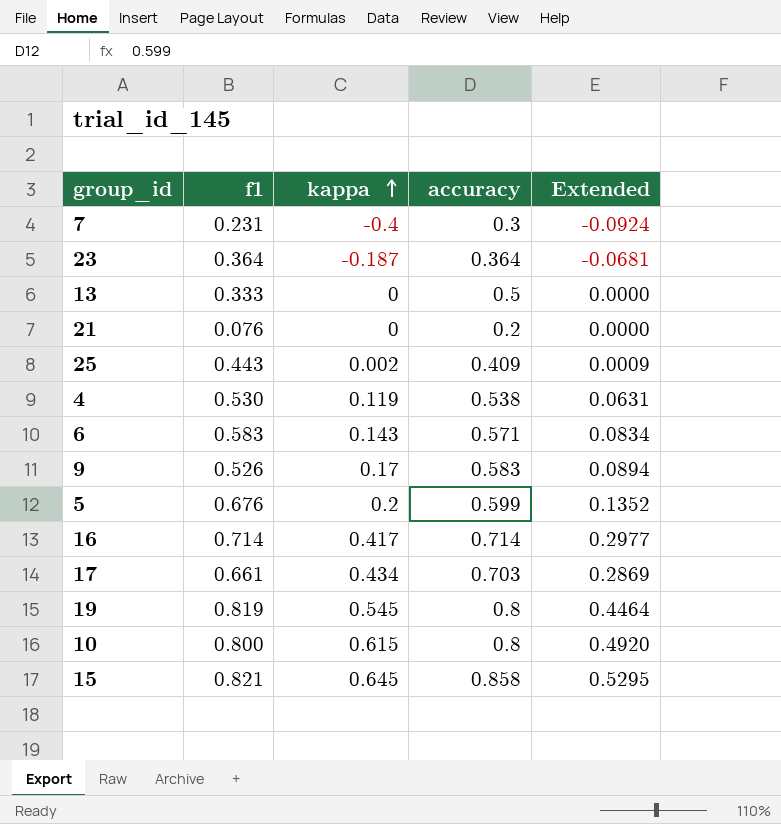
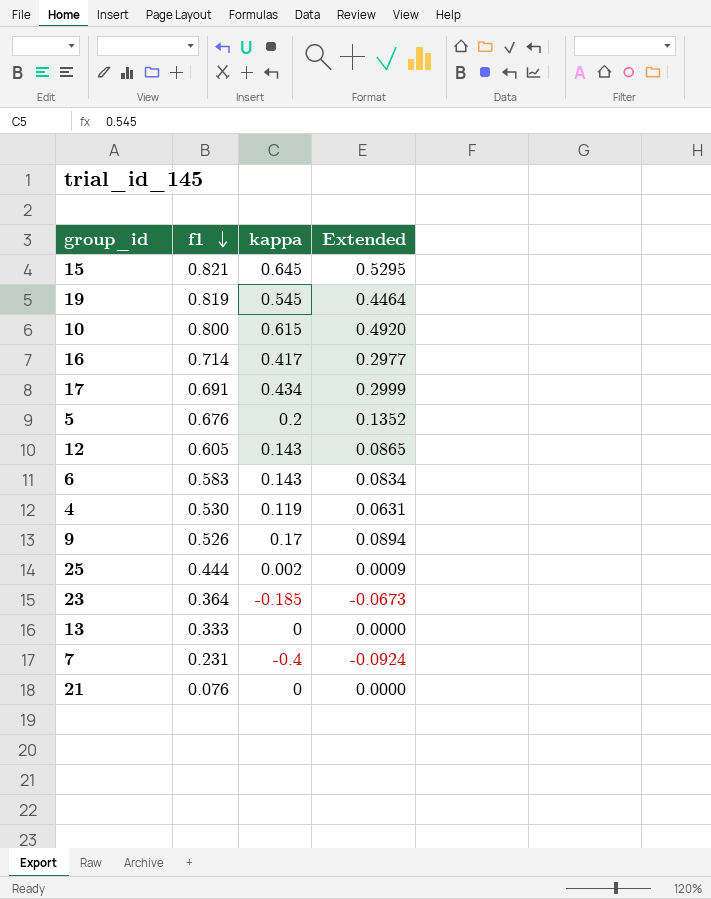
row order: kappa ascending -> f1 descending
column accuracy | position: 4 -> none
17 | f1: 0.661 -> 0.691
17 | Extended: 0.2869 -> 0.2999
row 12: none -> 0.605 | 0.143 | 0.0865
25 | f1: 0.443 -> 0.444
23 | kappa: -0.187 -> -0.185
23 | Extended: -0.0681 -> -0.0673

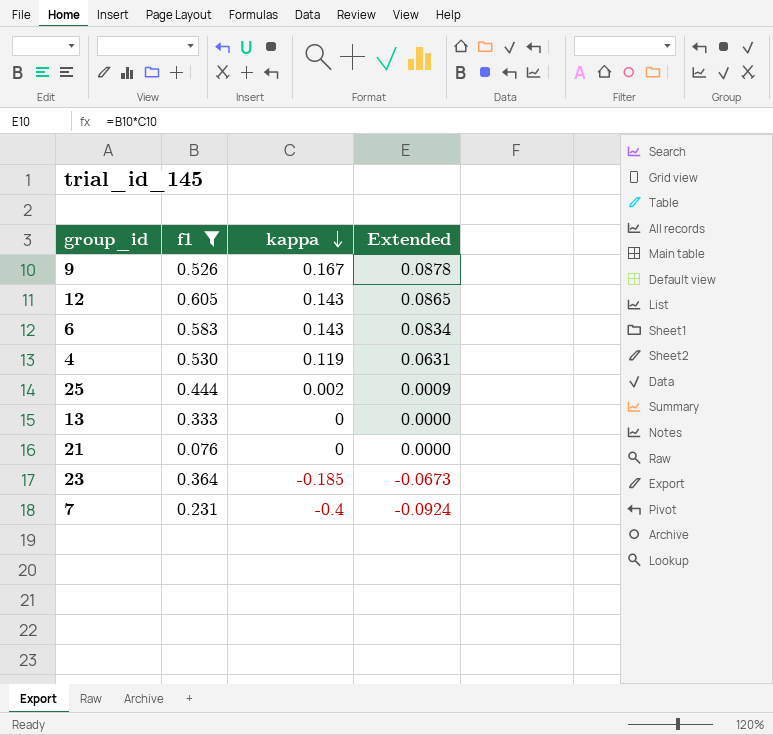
filter: none -> f1 <= 0.605
row order: f1 descending -> kappa descending
9 | kappa: 0.17 -> 0.167
9 | Extended: 0.0894 -> 0.0878

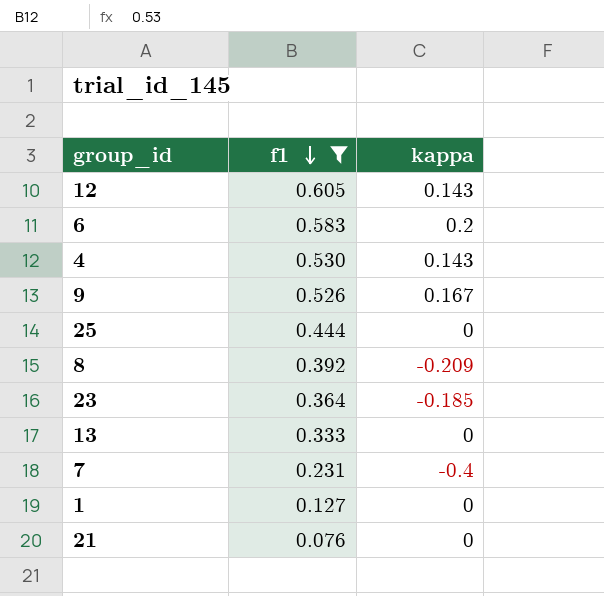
row order: kappa descending -> f1 descending
column Extended | formula: [f1] * [kappa] -> none
6 | kappa: 0.143 -> 0.2
4 | kappa: 0.119 -> 0.143
25 | kappa: 0.002 -> 0
row 8: none -> 0.392 | -0.209
row 1: none -> 0.127 | 0

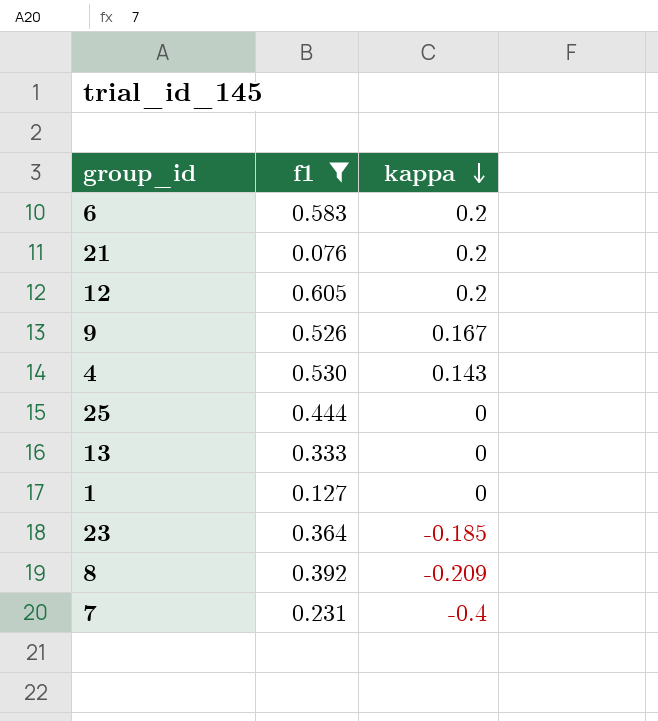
row order: f1 descending -> kappa descending
21 | kappa: 0 -> 0.2
12 | kappa: 0.143 -> 0.2

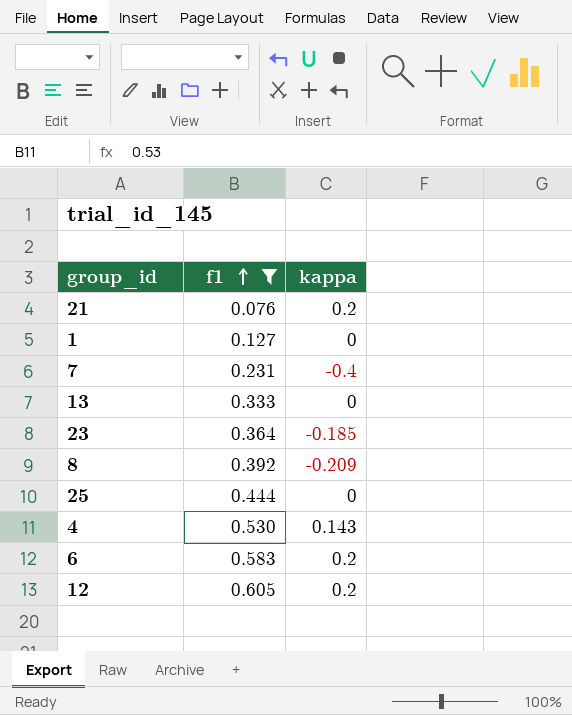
row order: kappa descending -> f1 ascending
row 9: 0.526 | 0.167 -> none

